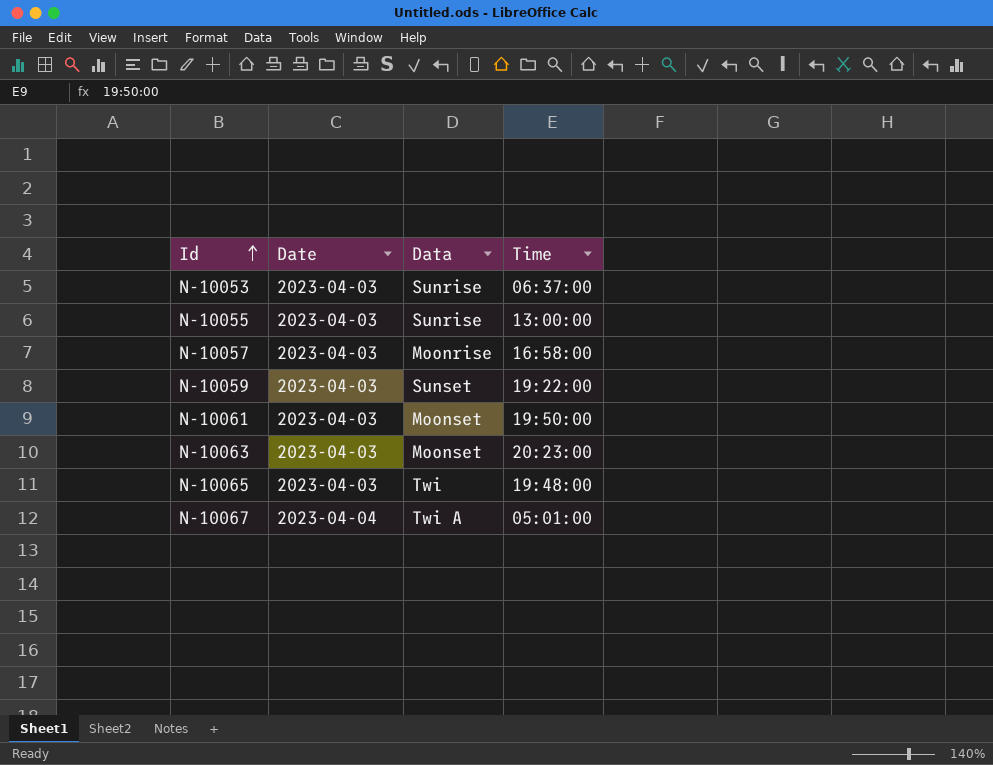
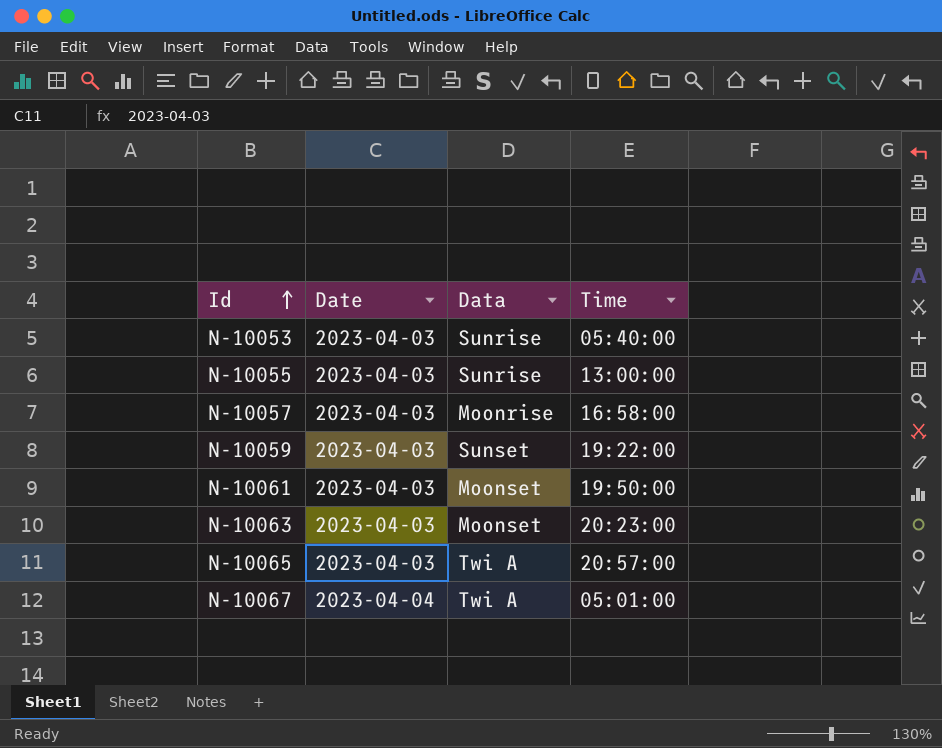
N-10053 | Time: 06:37:00 -> 05:40:00
N-10065 | Data: Twi -> Twi A
N-10065 | Time: 19:48:00 -> 20:57:00

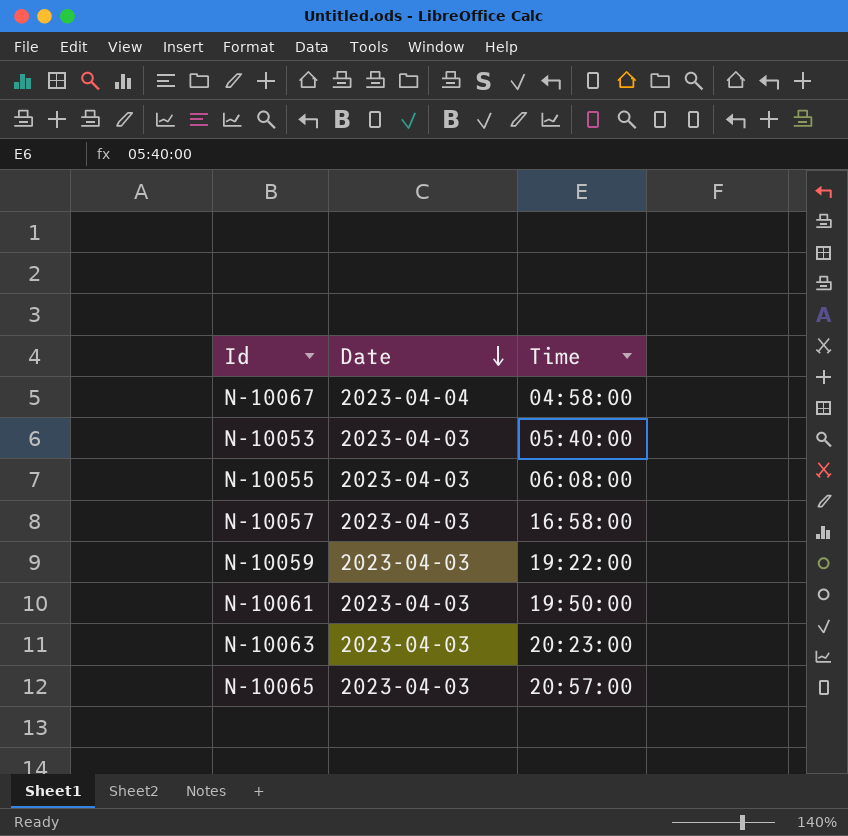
row order: Id ascending -> Date descending
column Data | position: 3 -> none
N-10067 | Time: 05:01:00 -> 04:58:00
N-10055 | Time: 13:00:00 -> 06:08:00

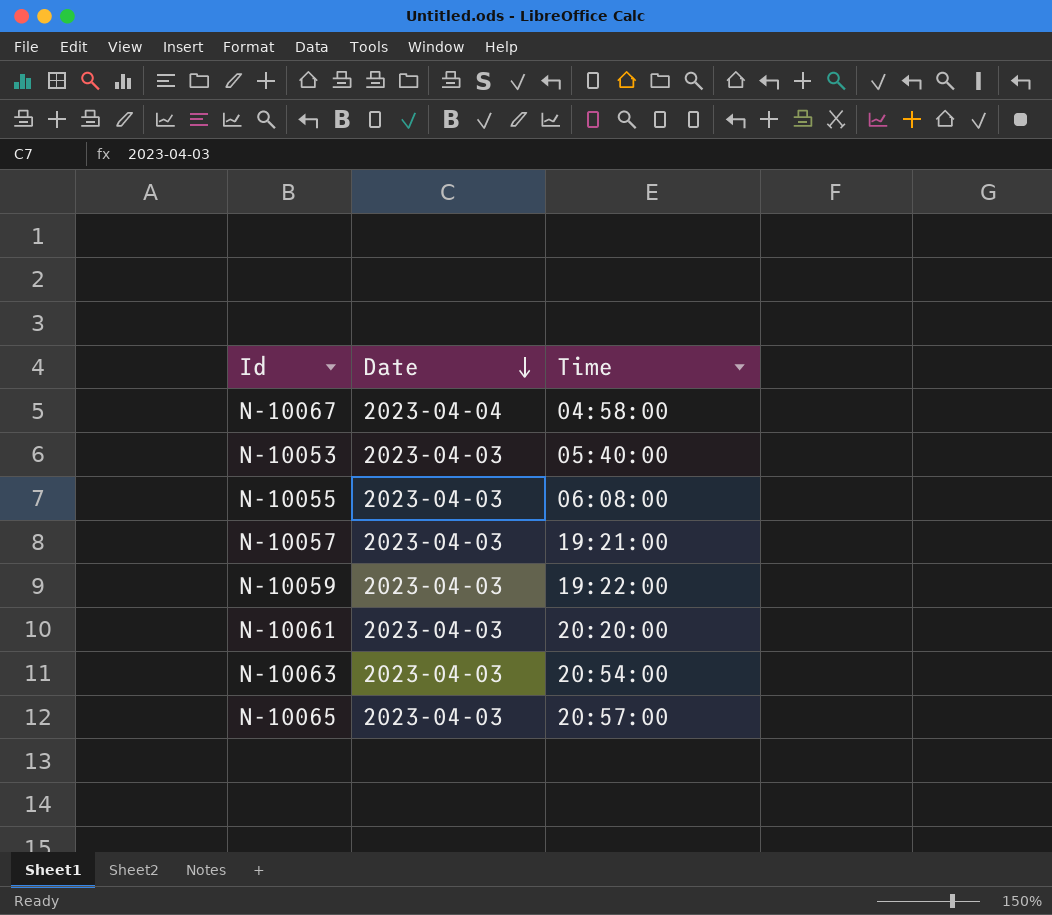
N-10057 | Time: 16:58:00 -> 19:21:00
N-10061 | Time: 19:50:00 -> 20:20:00
N-10063 | Time: 20:23:00 -> 20:54:00

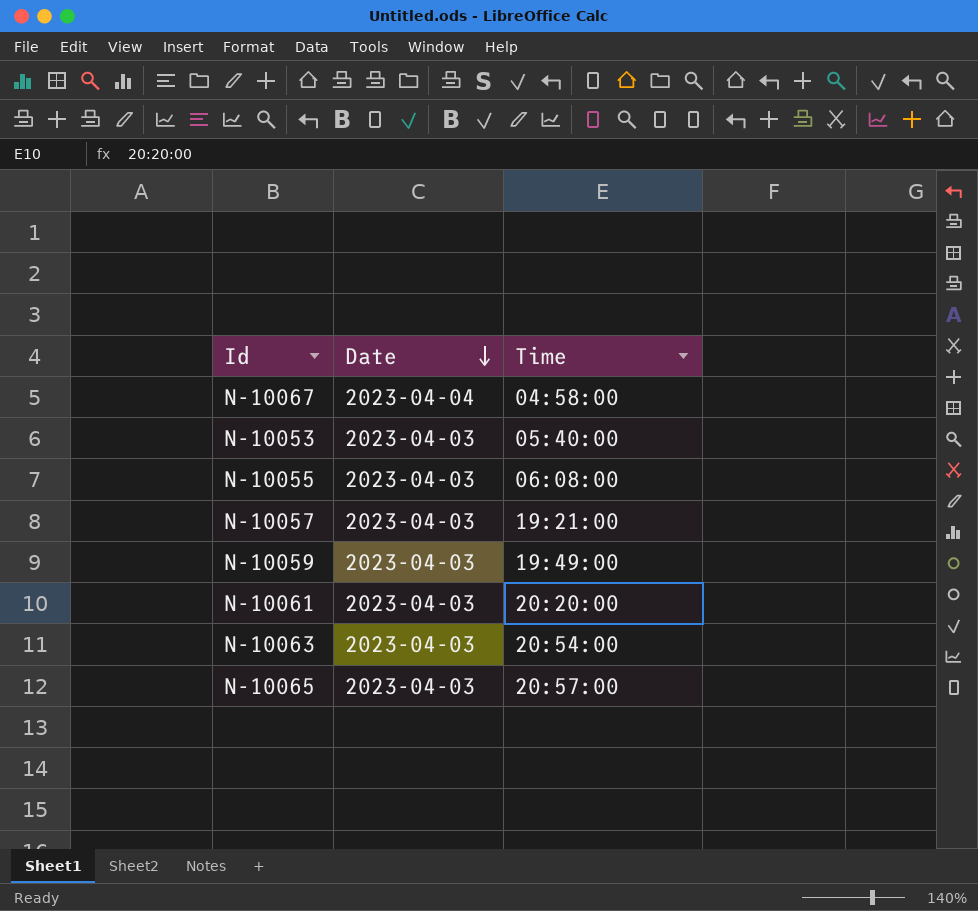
N-10059 | Time: 19:22:00 -> 19:49:00

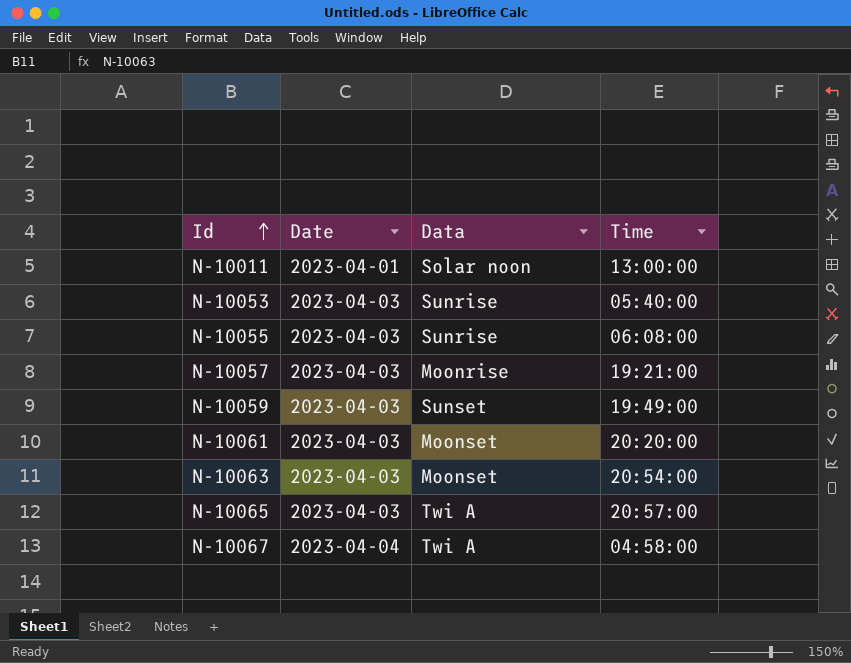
row order: Date descending -> Id ascending
column Data | position: none -> 3
row N-10011: none -> 2023-04-01 | Solar noon | 13:00:00

